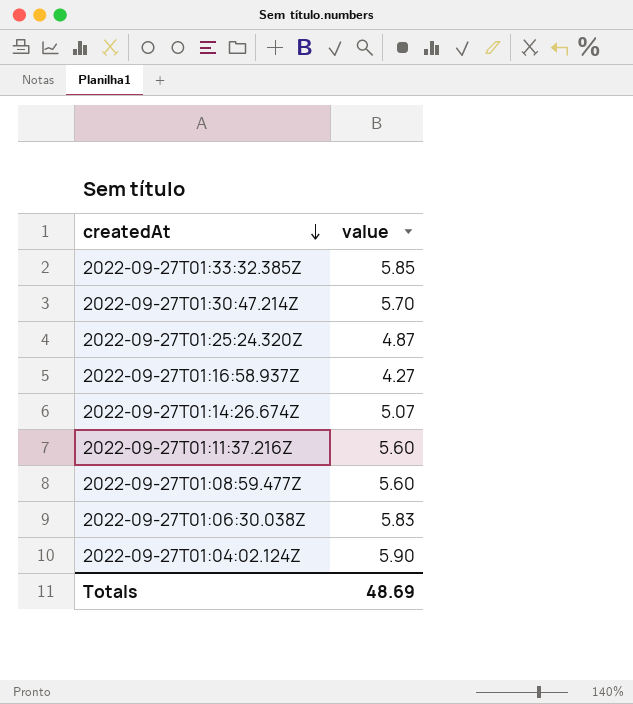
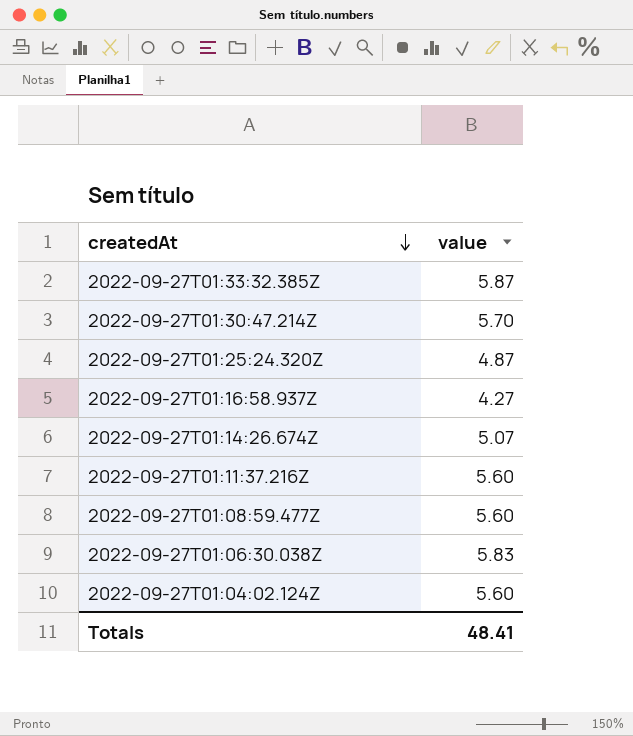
2022-09-27T01:33:32.385Z | value: 5.85 -> 5.87
2022-09-27T01:04:02.124Z | value: 5.90 -> 5.60
Totals | value: 48.69 -> 48.41

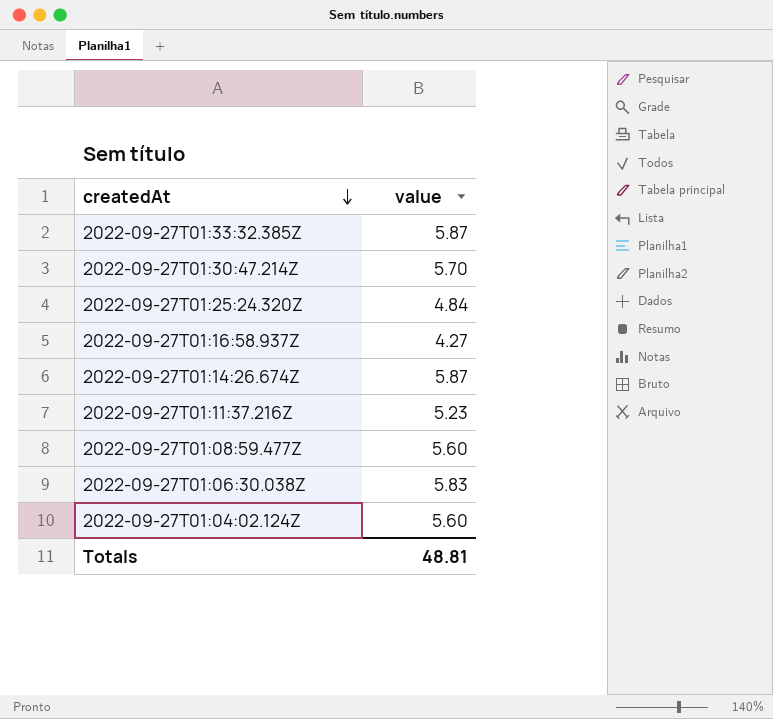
2022-09-27T01:25:24.320Z | value: 4.87 -> 4.84
2022-09-27T01:14:26.674Z | value: 5.07 -> 5.87
2022-09-27T01:11:37.216Z | value: 5.60 -> 5.23
Totals | value: 48.41 -> 48.81

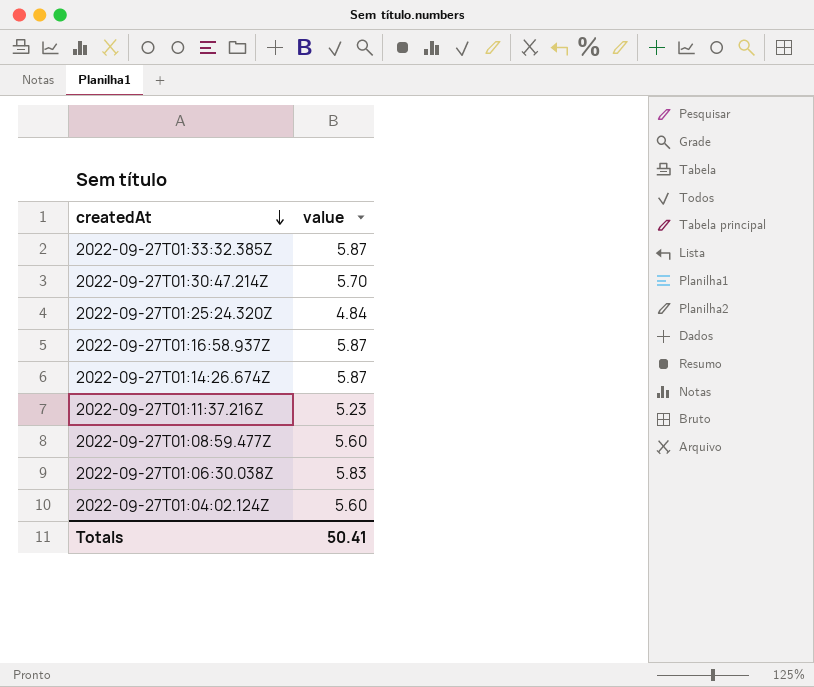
2022-09-27T01:16:58.937Z | value: 4.27 -> 5.87
Totals | value: 48.81 -> 50.41

